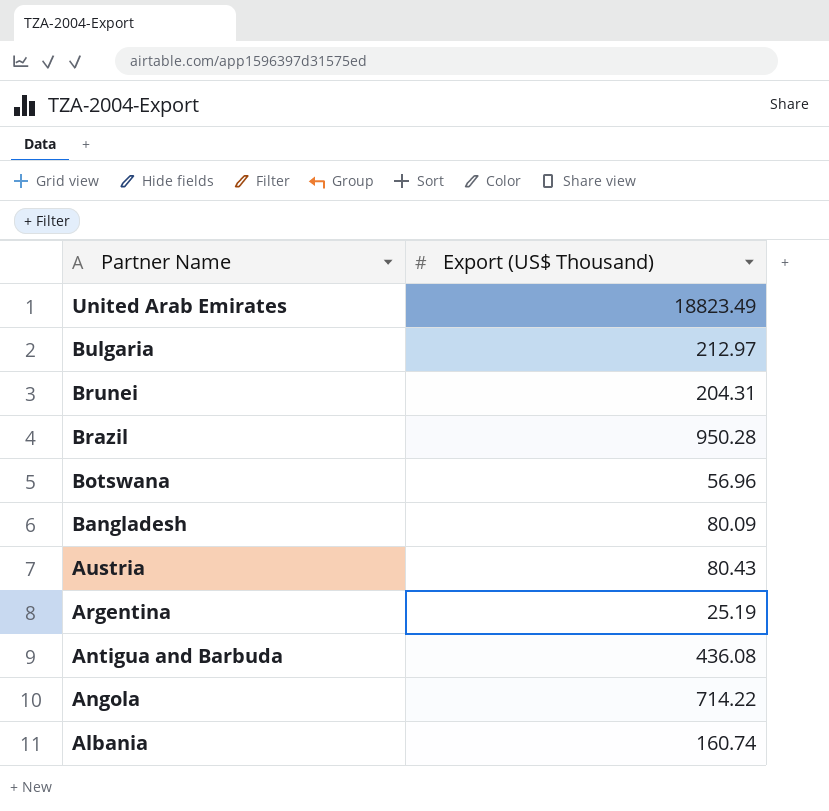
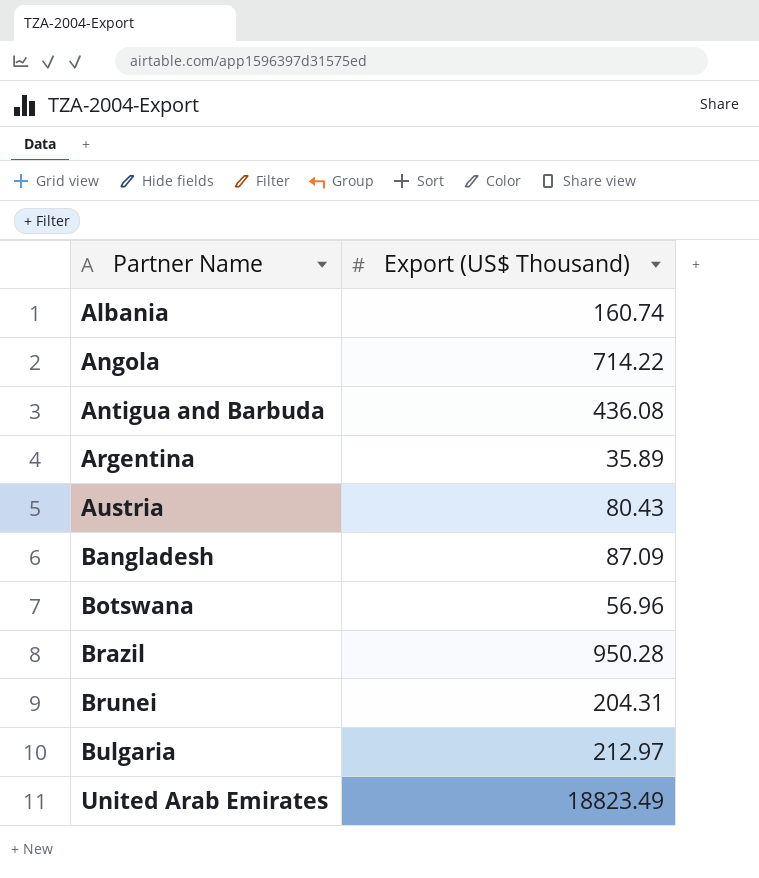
row order: Partner Name descending -> Partner Name ascending
Argentina | Export (US$ Thousand): 25.19 -> 35.89
Bangladesh | Export (US$ Thousand): 80.09 -> 87.09

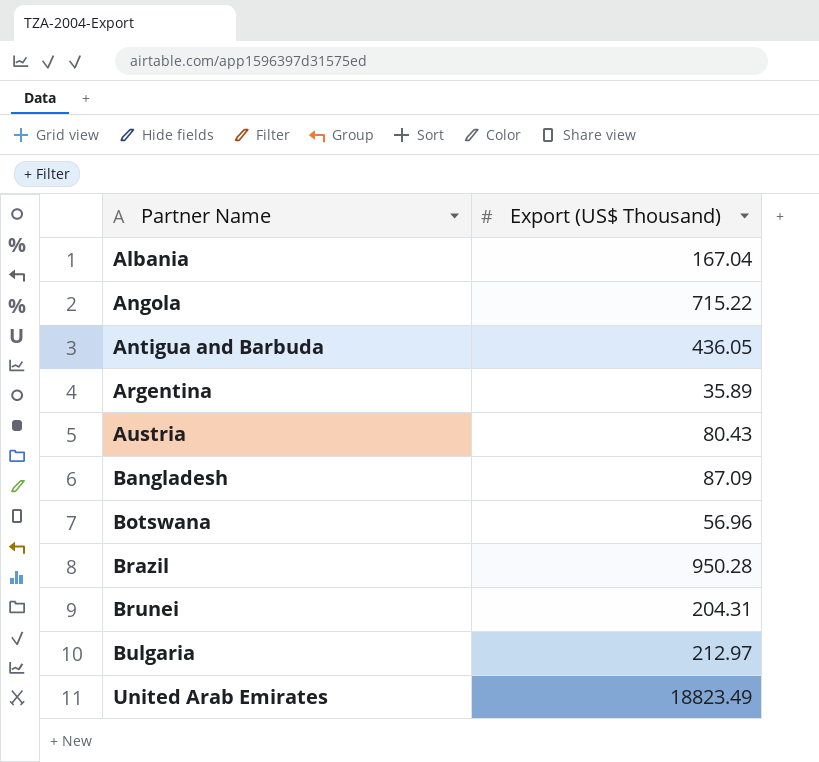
Albania | Export (US$ Thousand): 160.74 -> 167.04
Angola | Export (US$ Thousand): 714.22 -> 715.22
Antigua and Barbuda | Export (US$ Thousand): 436.08 -> 436.05

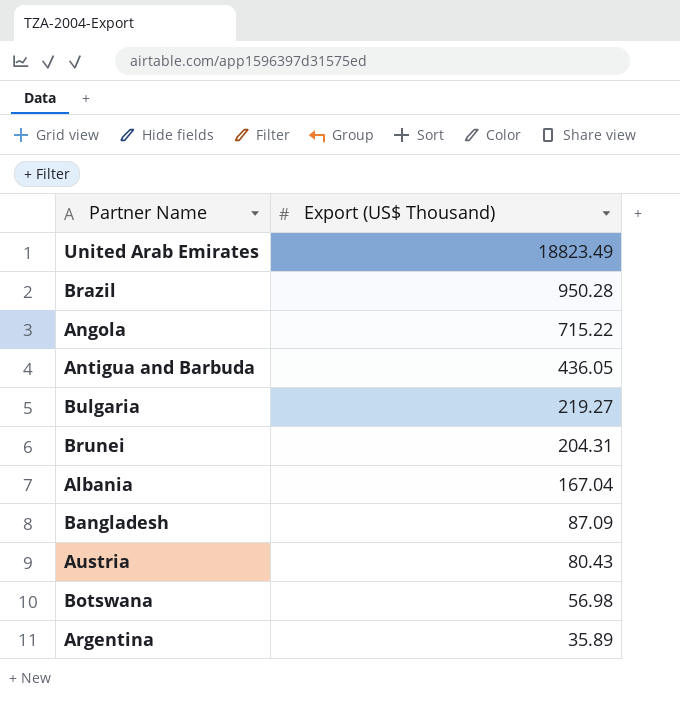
row order: Partner Name ascending -> Export (US$ Thousand) descending
Bulgaria | Export (US$ Thousand): 212.97 -> 219.27
Botswana | Export (US$ Thousand): 56.96 -> 56.98

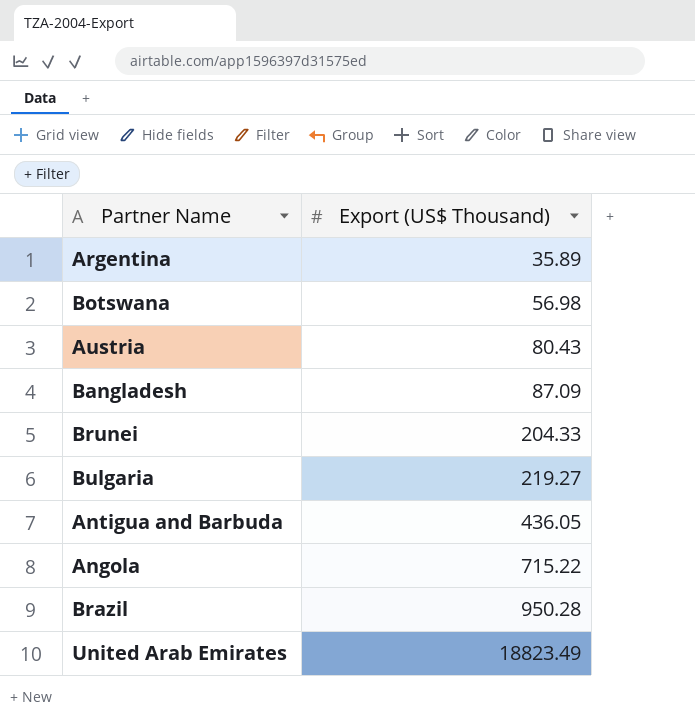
row order: Export (US$ Thousand) descending -> Export (US$ Thousand) ascending
row Albania: 167.04 -> none
Brunei | Export (US$ Thousand): 204.31 -> 204.33

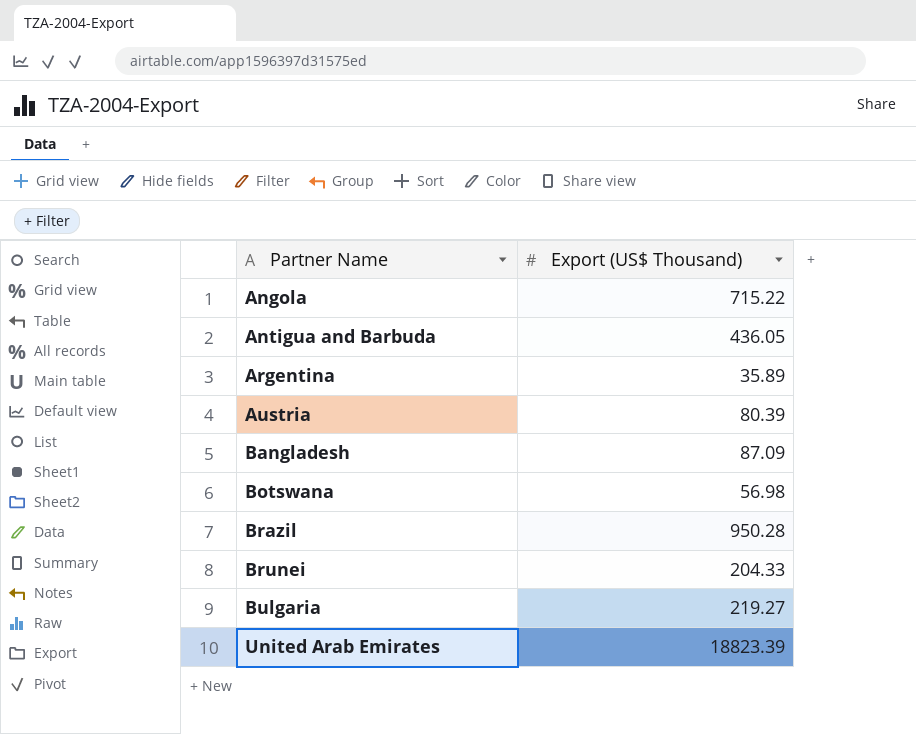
row order: Export (US$ Thousand) ascending -> Partner Name ascending
Austria | Export (US$ Thousand): 80.43 -> 80.39
United Arab Emirates | Export (US$ Thousand): 18823.49 -> 18823.39

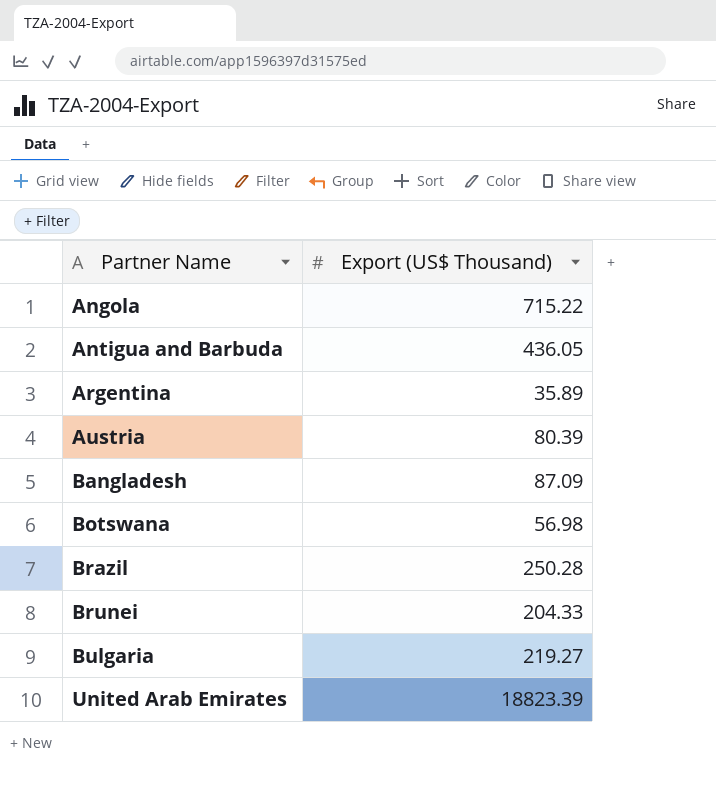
Brazil | Export (US$ Thousand): 950.28 -> 250.28

